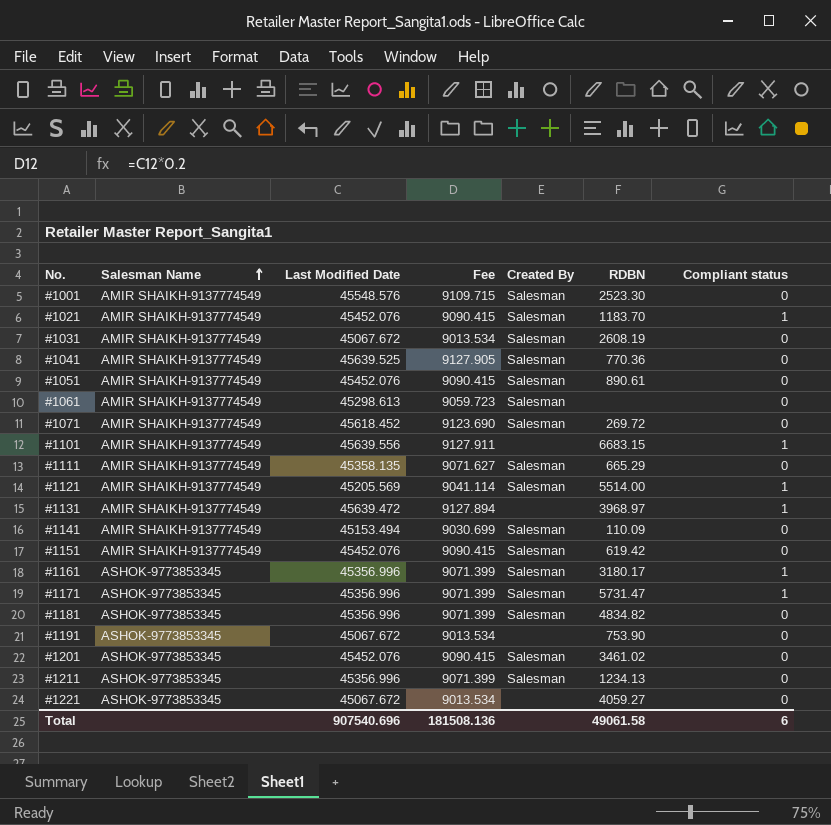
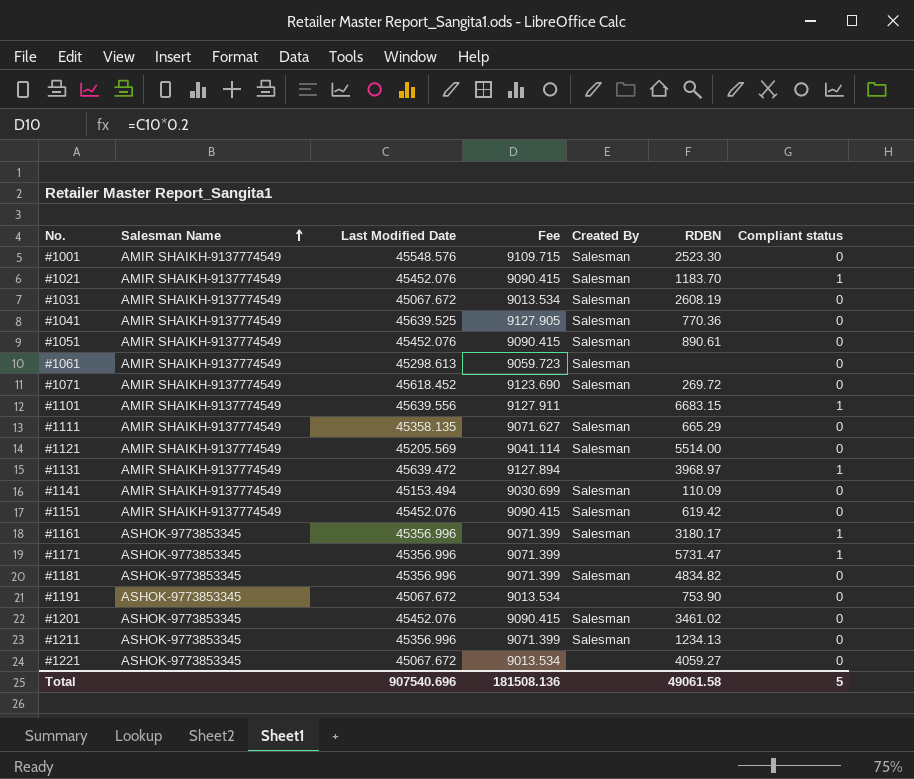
#1121 | Compliant status: 1 -> 0
#1171 | Created By: Salesman -> none
Total | Compliant status: 6 -> 5

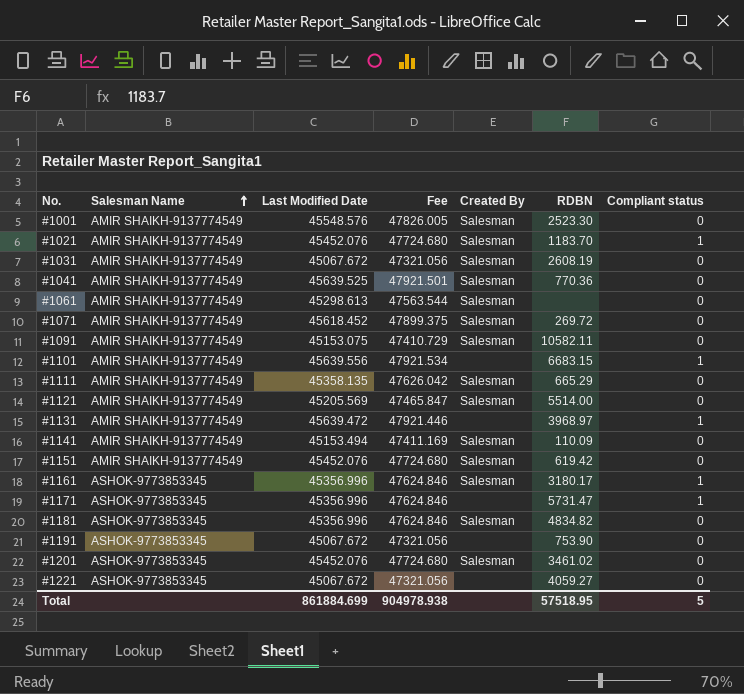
column Fee | formula: [Last Modified Date] * 0.2 -> [Last Modified Date] * 1.05
row #1051: AMIR SHAIKH-9137774549 | 45452.076 | 9090.415 | Salesman | 890.61 | 0 -> none
row #1211: ASHOK-9773853345 | 45356.996 | 9071.399 | Salesman | 1234.13 | 0 -> none
row #1091: none -> AMIR SHAIKH-9137774549 | 45153.075 | 47410.729 | Salesman | 10582.11 | 0
Total | Last Modified Date: 907540.696 -> 861884.699
Total | Fee: 181508.136 -> 904978.938
Total | RDBN: 49061.58 -> 57518.95

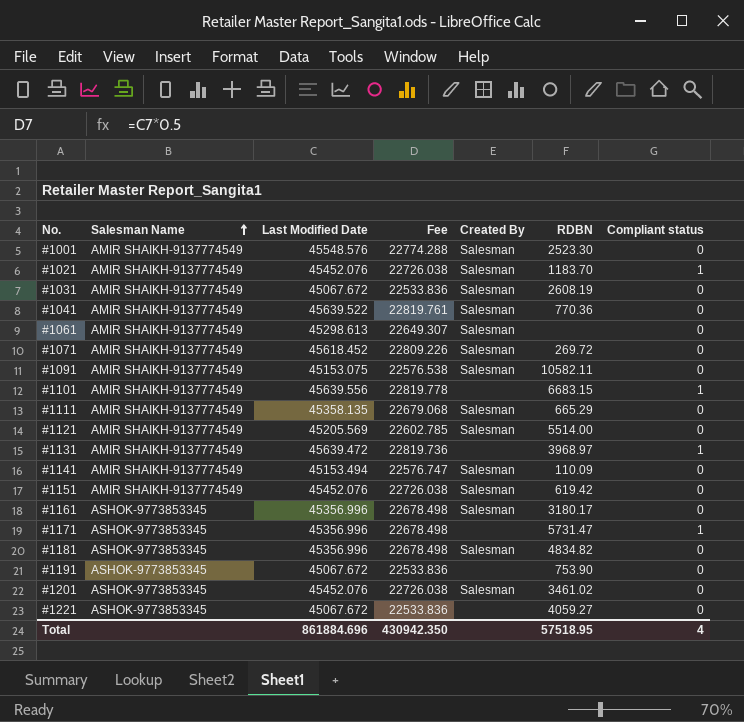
column Fee | formula: [Last Modified Date] * 1.05 -> [Last Modified Date] * 0.5
#1041 | Last Modified Date: 45639.525 -> 45639.522
#1161 | Compliant status: 1 -> 0
Total | Last Modified Date: 861884.699 -> 861884.696
Total | Fee: 904978.938 -> 430942.350
Total | Compliant status: 5 -> 4

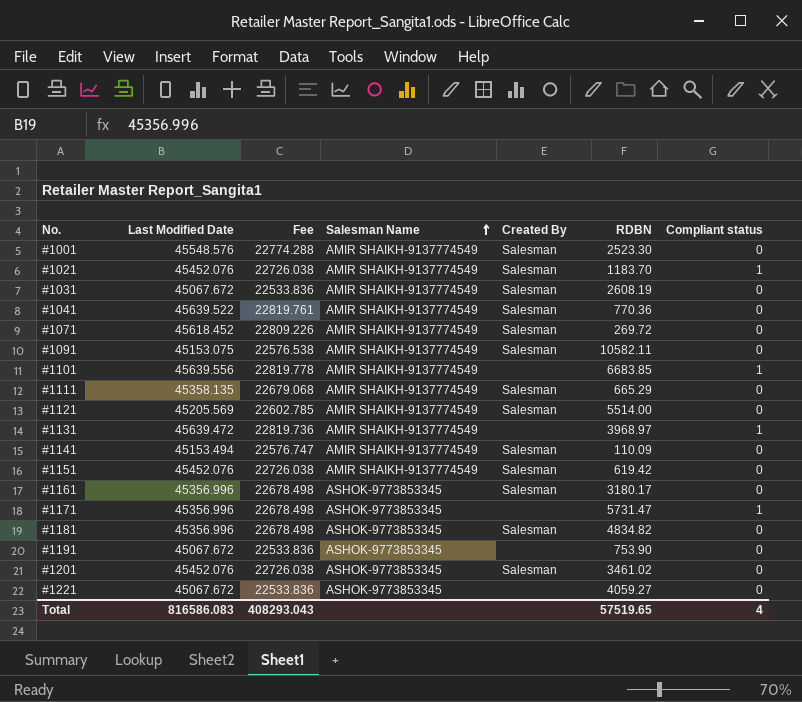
column Salesman Name | position: 2 -> 4
row #1061: AMIR SHAIKH-9137774549 | 45298.613 | 22649.307 | Salesman | none | 0 -> none
#1101 | RDBN: 6683.15 -> 6683.85
Total | Last Modified Date: 861884.696 -> 816586.083
Total | Fee: 430942.350 -> 408293.043
Total | RDBN: 57518.95 -> 57519.65

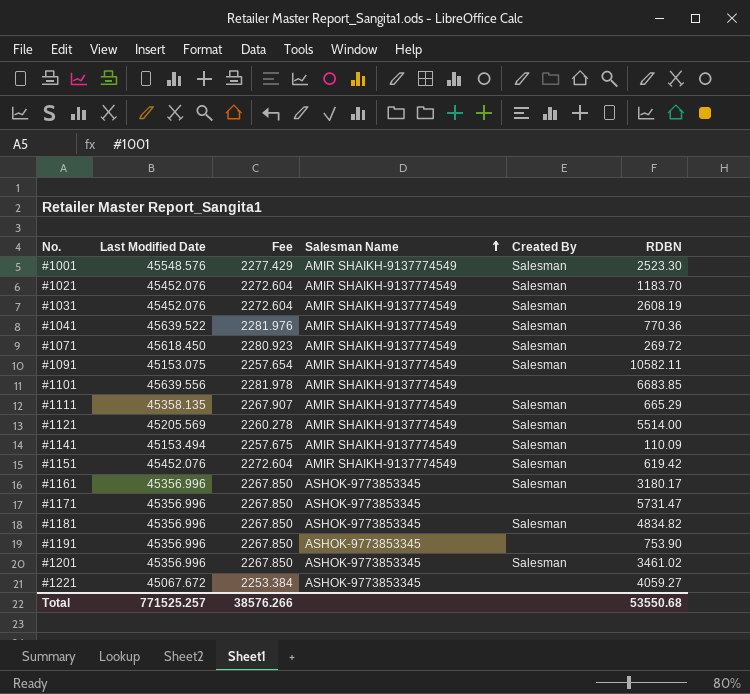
column Compliant status | position: 7 -> none
column Fee | formula: [Last Modified Date] * 0.5 -> [Last Modified Date] * 0.05
row #1131: 45639.472 | 22819.736 | AMIR SHAIKH-9137774549 | none | 3968.97 | 1 -> none
#1031 | Last Modified Date: 45067.672 -> 45452.076
#1071 | Last Modified Date: 45618.452 -> 45618.450
#1191 | Last Modified Date: 45067.672 -> 45356.996
#1201 | Last Modified Date: 45452.076 -> 45356.996
Total | Last Modified Date: 816586.083 -> 771525.257
Total | Fee: 408293.043 -> 38576.266
Total | RDBN: 57519.65 -> 53550.68

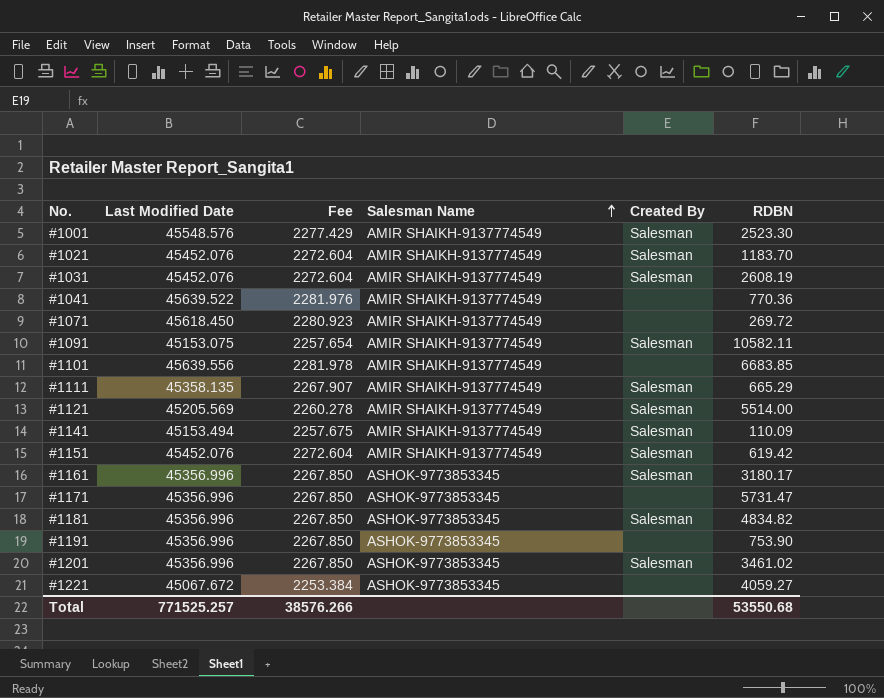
#1041 | Created By: Salesman -> none
#1071 | Created By: Salesman -> none

